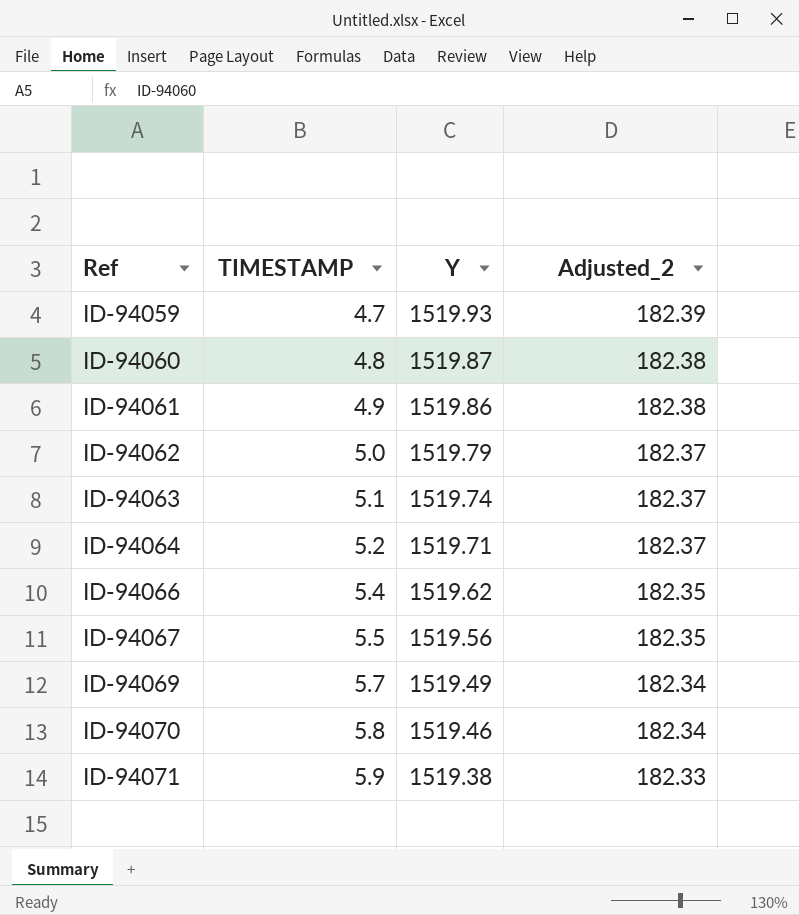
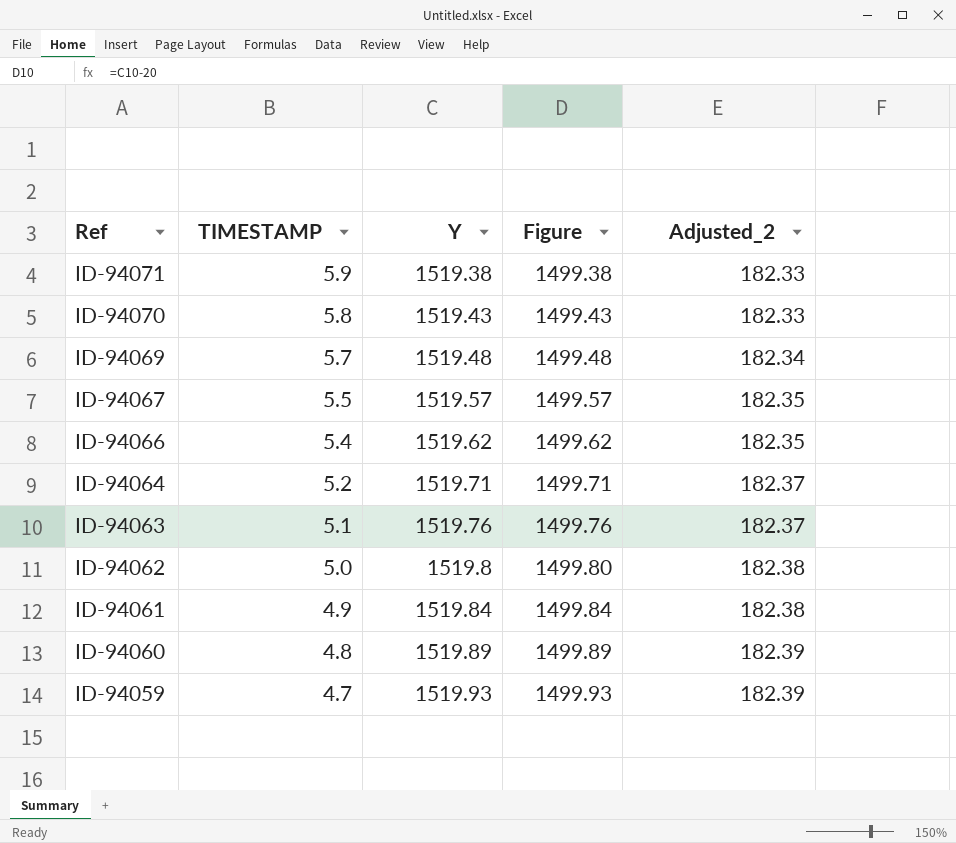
row order: Ref ascending -> Ref descending
column Figure | formula: none -> [Y] - 20
ID-94070 | Y: 1519.46 -> 1519.43
ID-94070 | Adjusted_2: 182.34 -> 182.33
ID-94069 | Y: 1519.49 -> 1519.48
ID-94067 | Y: 1519.56 -> 1519.57
ID-94063 | Y: 1519.74 -> 1519.76
ID-94062 | Y: 1519.79 -> 1519.8
ID-94062 | Adjusted_2: 182.37 -> 182.38
ID-94061 | Y: 1519.86 -> 1519.84
ID-94060 | Y: 1519.87 -> 1519.89
ID-94060 | Adjusted_2: 182.38 -> 182.39

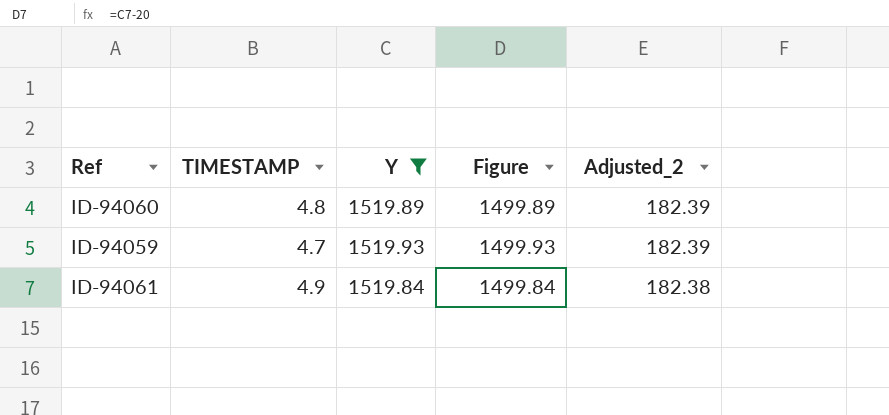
filter: none -> Y >= 1519.84
row order: Ref descending -> Adjusted_2 descending

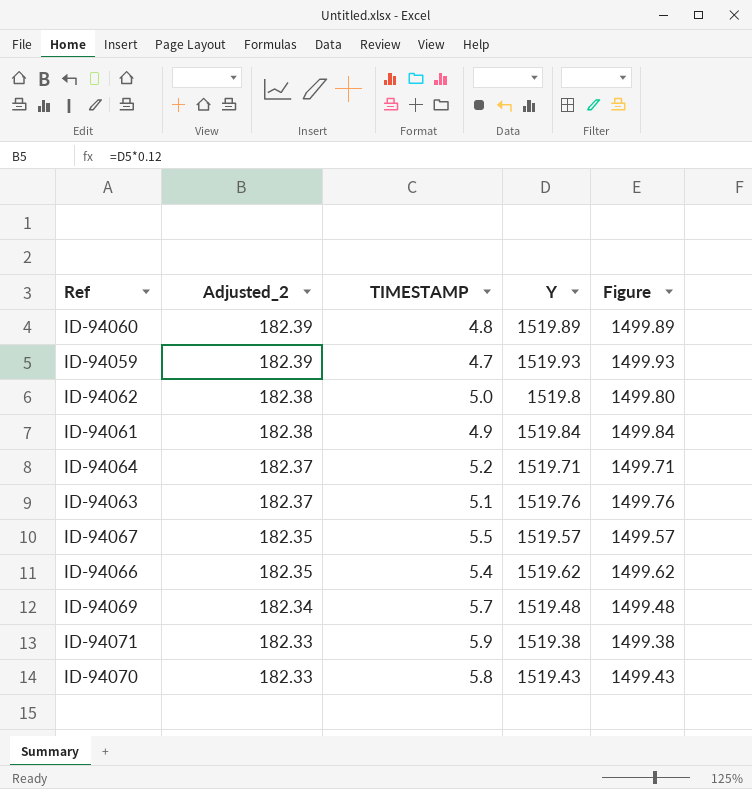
filter: Y >= 1519.84 -> none
column Adjusted_2 | position: 5 -> 2

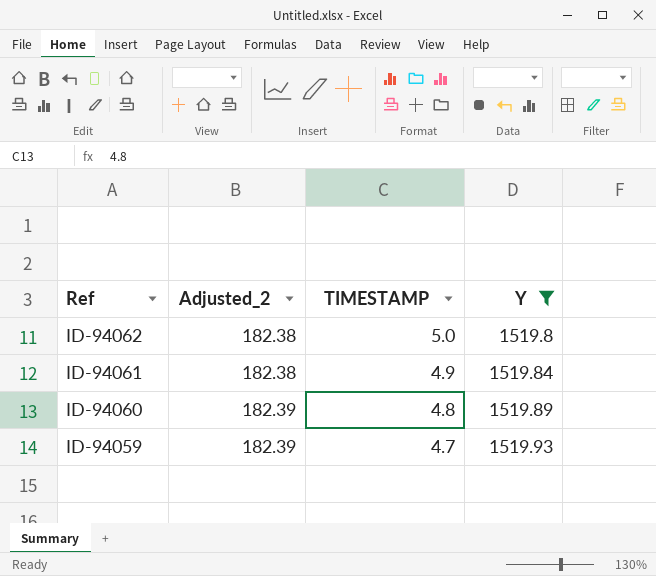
filter: none -> Y >= 1519.8
row order: Adjusted_2 descending -> Ref descending
column Figure | formula: [Y] - 20 -> none

